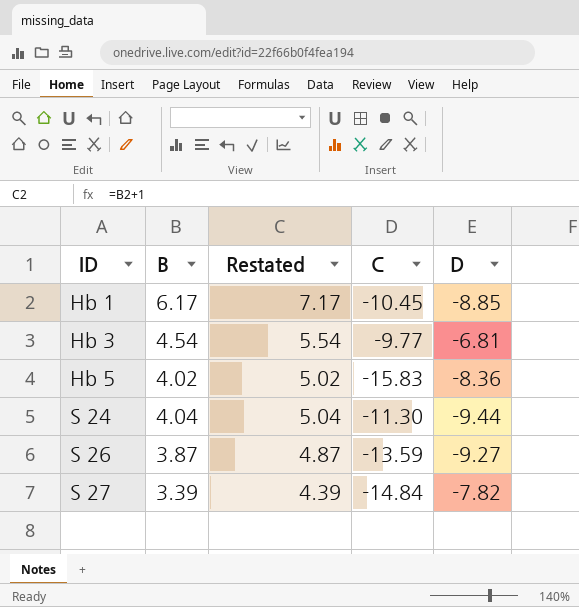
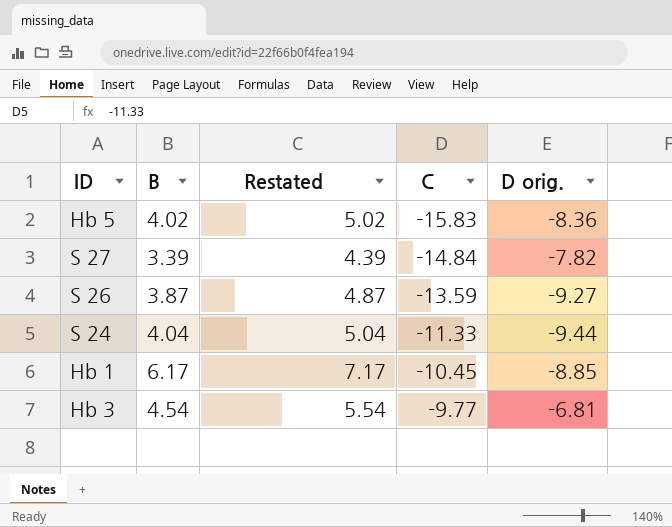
row order: ID ascending -> C ascending
column name: D -> D orig.
S 24 | C: -11.30 -> -11.33

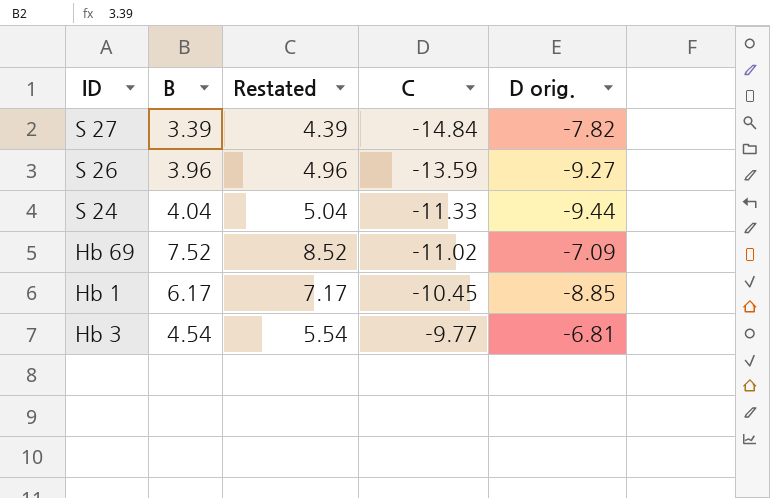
row Hb 5: 4.02 | 5.02 | -15.83 | -8.36 -> none
S 26 | B: 3.87 -> 3.96
S 26 | Restated: 4.87 -> 4.96
row Hb 69: none -> 7.52 | 8.52 | -11.02 | -7.09

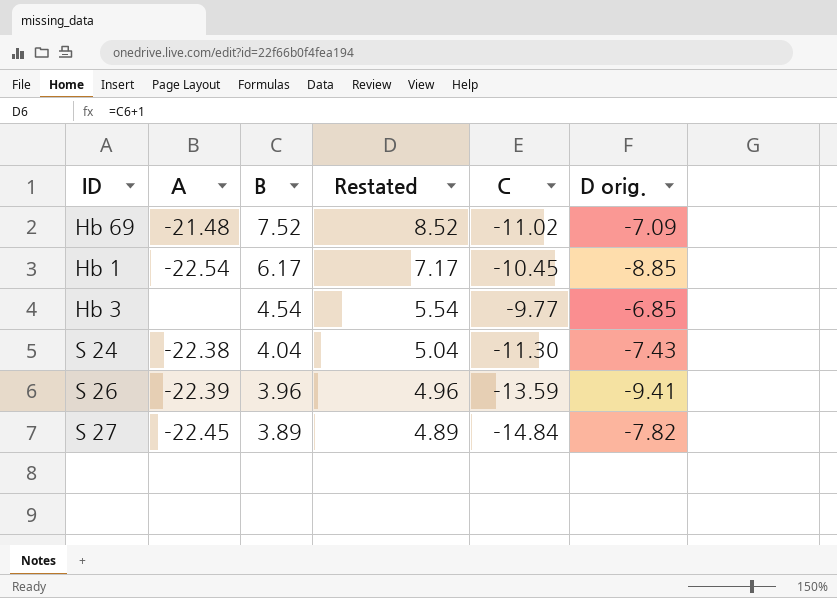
row order: C ascending -> B descending
column A | position: none -> 2
Hb 3 | D orig.: -6.81 -> -6.85
S 24 | C: -11.33 -> -11.30
S 24 | D orig.: -9.44 -> -7.43
S 26 | D orig.: -9.27 -> -9.41
S 27 | B: 3.39 -> 3.89
S 27 | Restated: 4.39 -> 4.89

